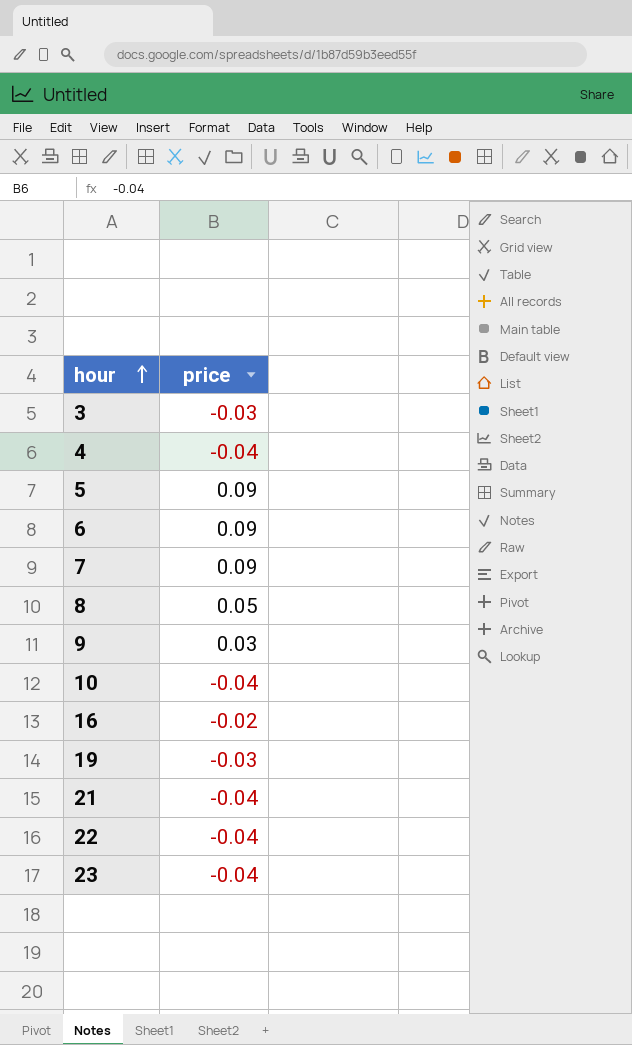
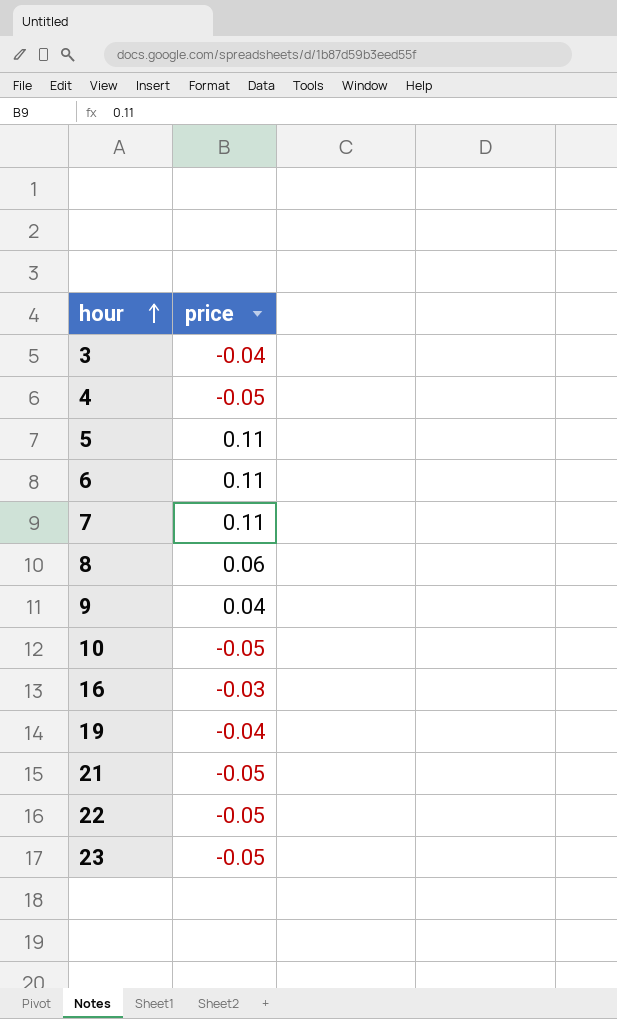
3 | price: -0.03 -> -0.04
4 | price: -0.04 -> -0.05
5 | price: 0.09 -> 0.11
6 | price: 0.09 -> 0.11
7 | price: 0.09 -> 0.11
8 | price: 0.05 -> 0.06
9 | price: 0.03 -> 0.04
10 | price: -0.04 -> -0.05
16 | price: -0.02 -> -0.03
19 | price: -0.03 -> -0.04
21 | price: -0.04 -> -0.05
22 | price: -0.04 -> -0.05
23 | price: -0.04 -> -0.05

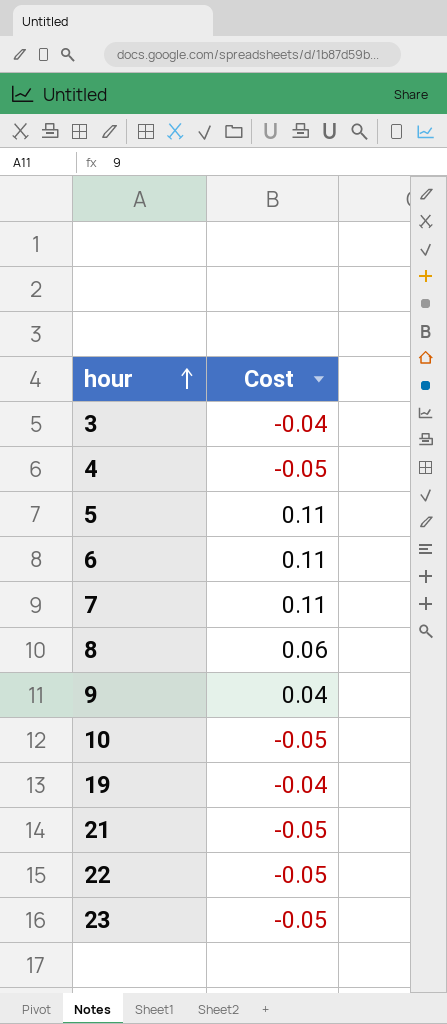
column name: price -> Cost
row 16: -0.03 -> none

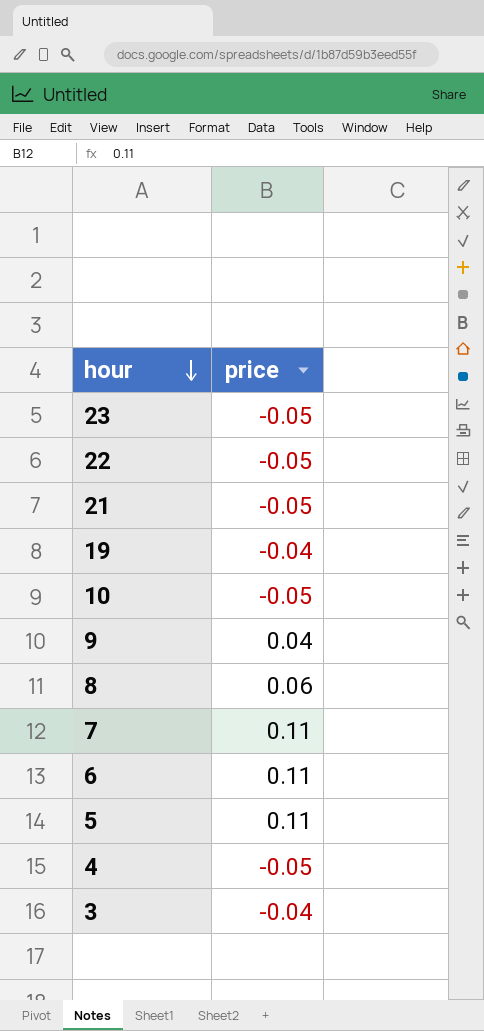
row order: hour ascending -> hour descending
column name: Cost -> price

